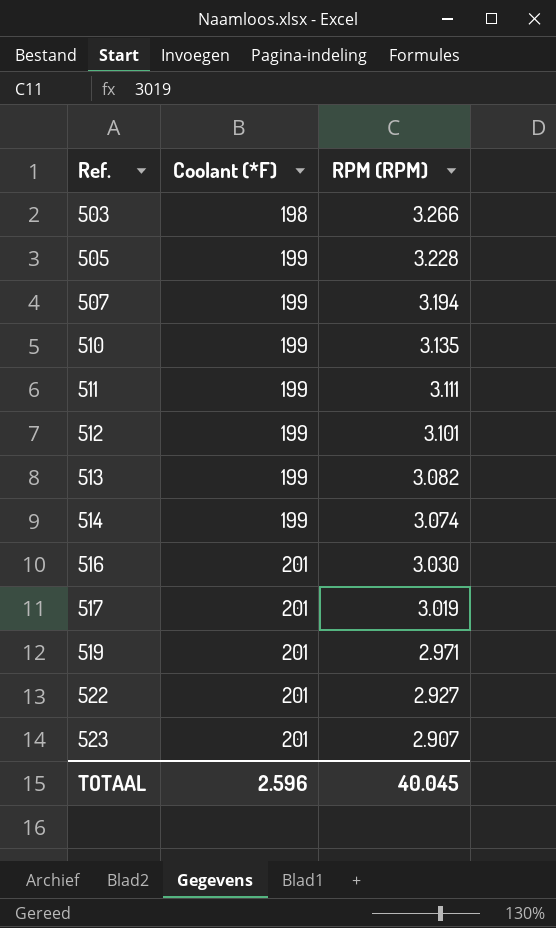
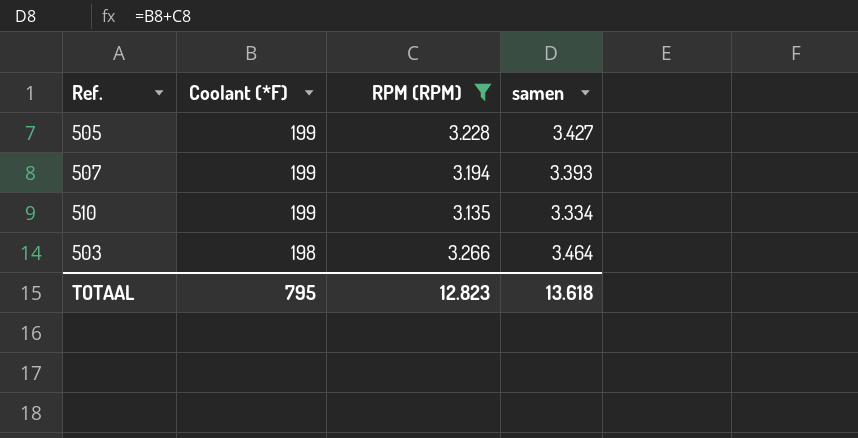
filter: none -> RPM (RPM) >= 3.135
row order: Ref. ascending -> Coolant (*F) descending
column samen | formula: none -> [Coolant (*F)] + [RPM (RPM)]
TOTAAL | Coolant (*F): 2.596 -> 795
TOTAAL | RPM (RPM): 40.045 -> 12.823

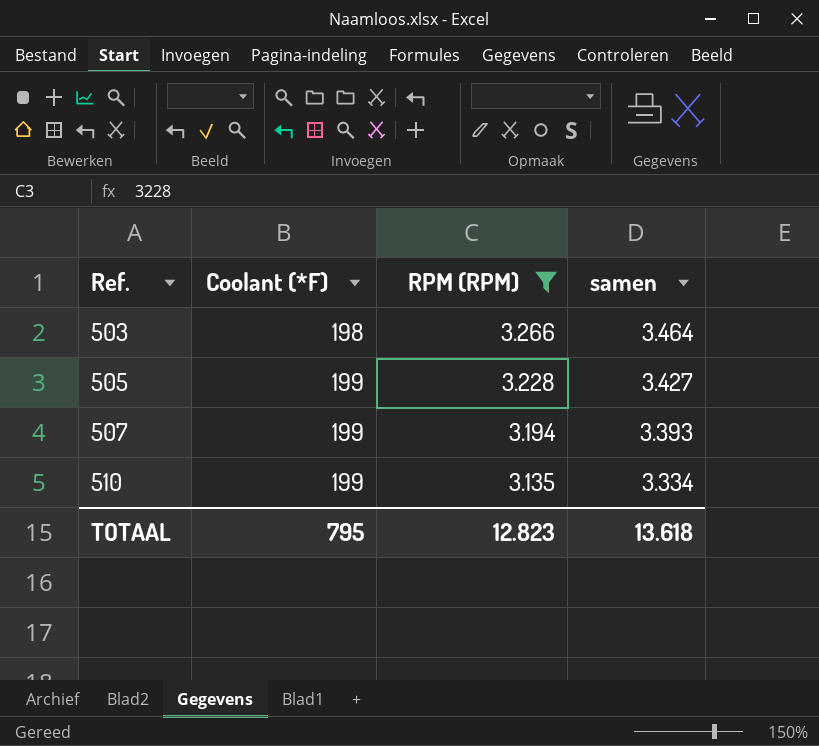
row order: Coolant (*F) descending -> Ref. ascending

